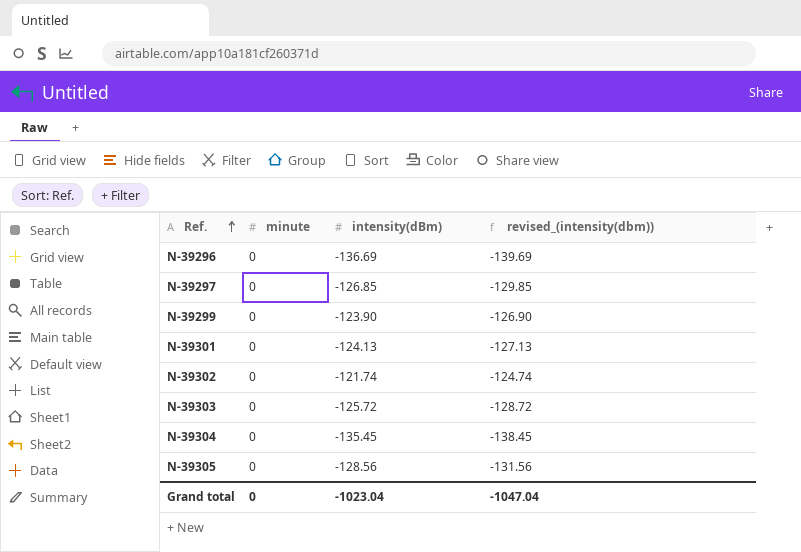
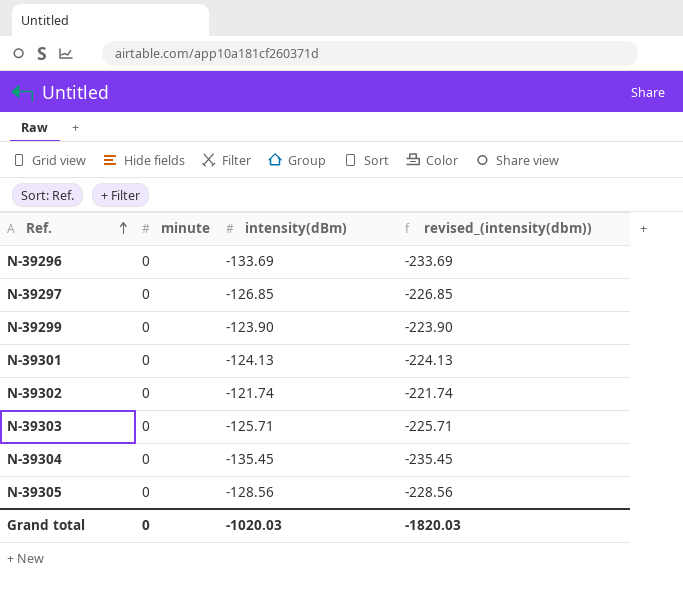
column revised_(intensity(dbm)) | formula: [intensity(dBm)] - 3 -> [intensity(dBm)] - 100
N-39296 | intensity(dBm): -136.69 -> -133.69
N-39303 | intensity(dBm): -125.72 -> -125.71
Grand total | intensity(dBm): -1023.04 -> -1020.03
Grand total | revised_(intensity(dbm)): -1047.04 -> -1820.03

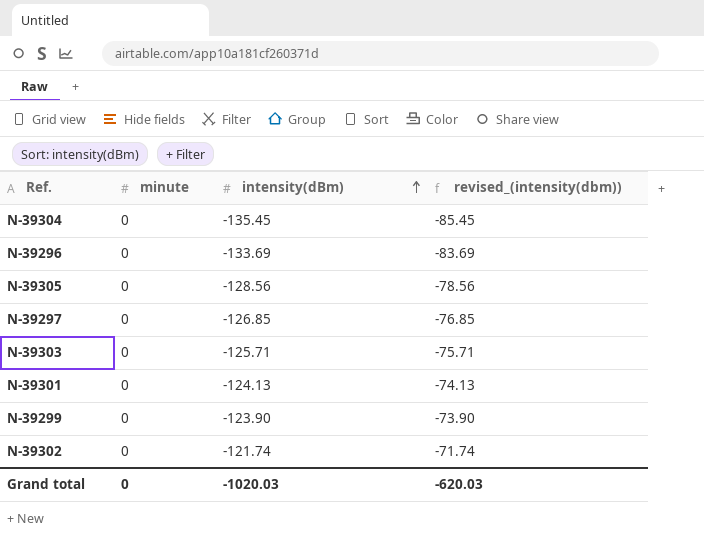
row order: Ref. ascending -> intensity(dBm) ascending
column revised_(intensity(dbm)) | formula: [intensity(dBm)] - 100 -> [intensity(dBm)] + 50
Grand total | revised_(intensity(dbm)): -1820.03 -> -620.03

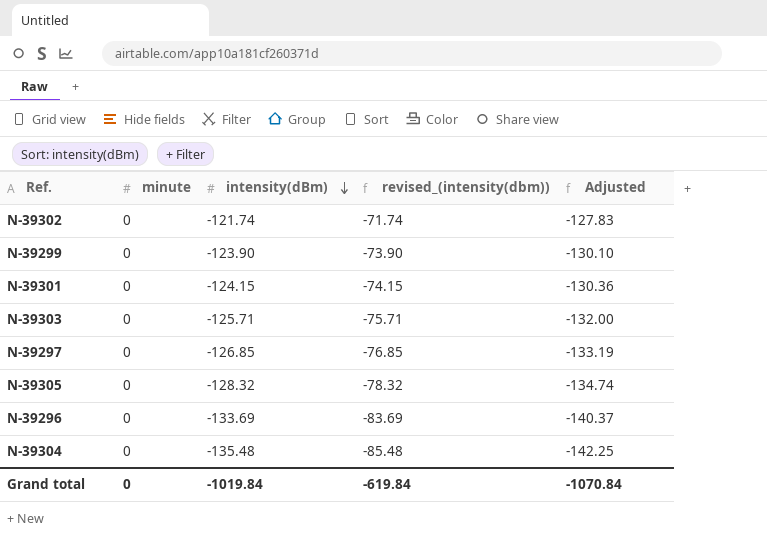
row order: intensity(dBm) ascending -> intensity(dBm) descending
column Adjusted | formula: none -> [intensity(dBm)] * 1.05
N-39301 | intensity(dBm): -124.13 -> -124.15
N-39301 | revised_(intensity(dbm)): -74.13 -> -74.15
N-39305 | intensity(dBm): -128.56 -> -128.32
N-39305 | revised_(intensity(dbm)): -78.56 -> -78.32
N-39304 | intensity(dBm): -135.45 -> -135.48
N-39304 | revised_(intensity(dbm)): -85.45 -> -85.48
Grand total | intensity(dBm): -1020.03 -> -1019.84
Grand total | revised_(intensity(dbm)): -620.03 -> -619.84

